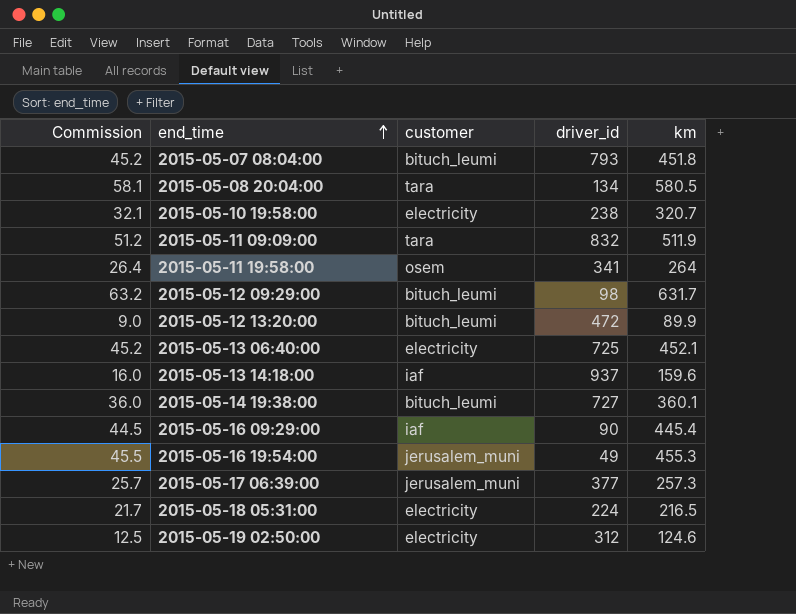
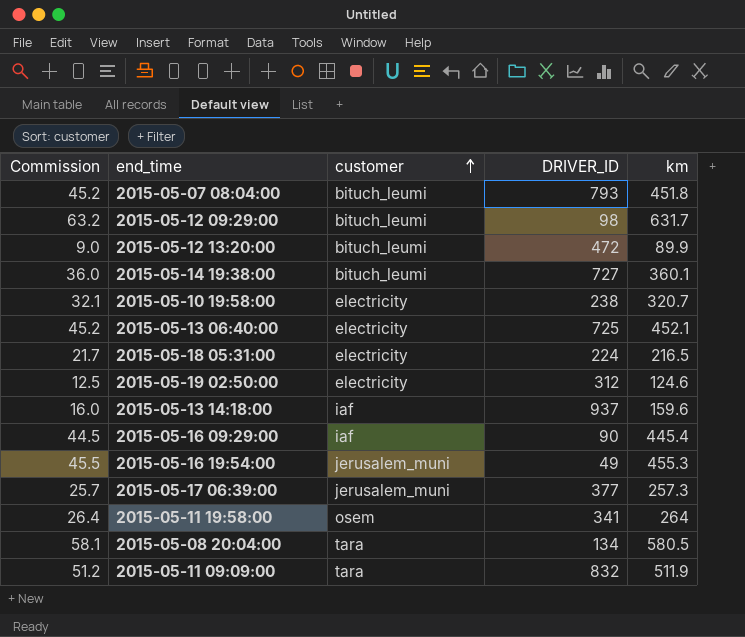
row order: end_time ascending -> customer ascending
column name: driver_id -> DRIVER_ID

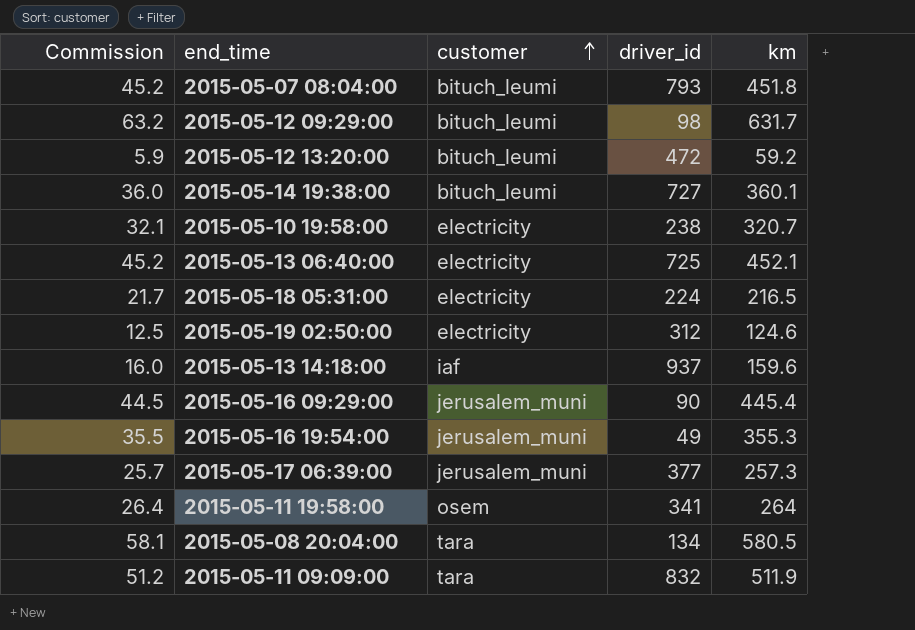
column name: DRIVER_ID -> driver_id
2015-05-12 13:20:00 | Commission: 9.0 -> 5.9
2015-05-12 13:20:00 | km: 89.9 -> 59.2
2015-05-16 09:29:00 | customer: iaf -> jerusalem_muni
2015-05-16 19:54:00 | Commission: 45.5 -> 35.5
2015-05-16 19:54:00 | km: 455.3 -> 355.3

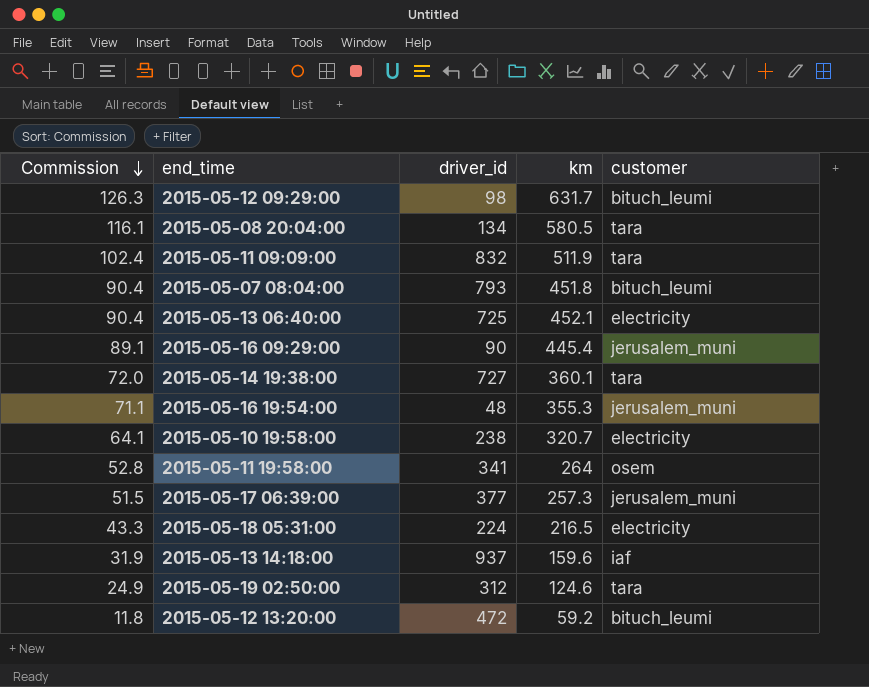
row order: customer ascending -> Commission descending
column Commission | formula: [km] * 0.1 -> [km] * 0.2
column customer | position: 3 -> 5
2015-05-14 19:38:00 | customer: bituch_leumi -> tara
2015-05-16 19:54:00 | driver_id: 49 -> 48
2015-05-19 02:50:00 | customer: electricity -> tara

